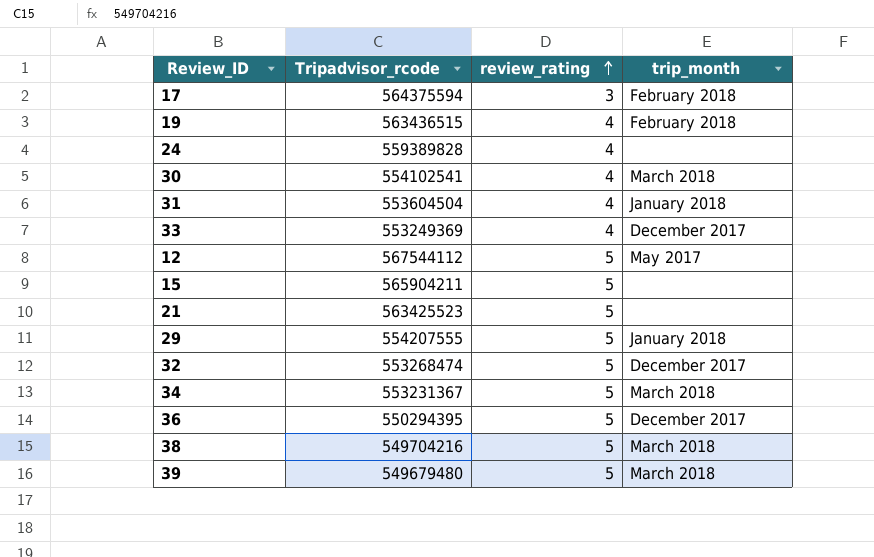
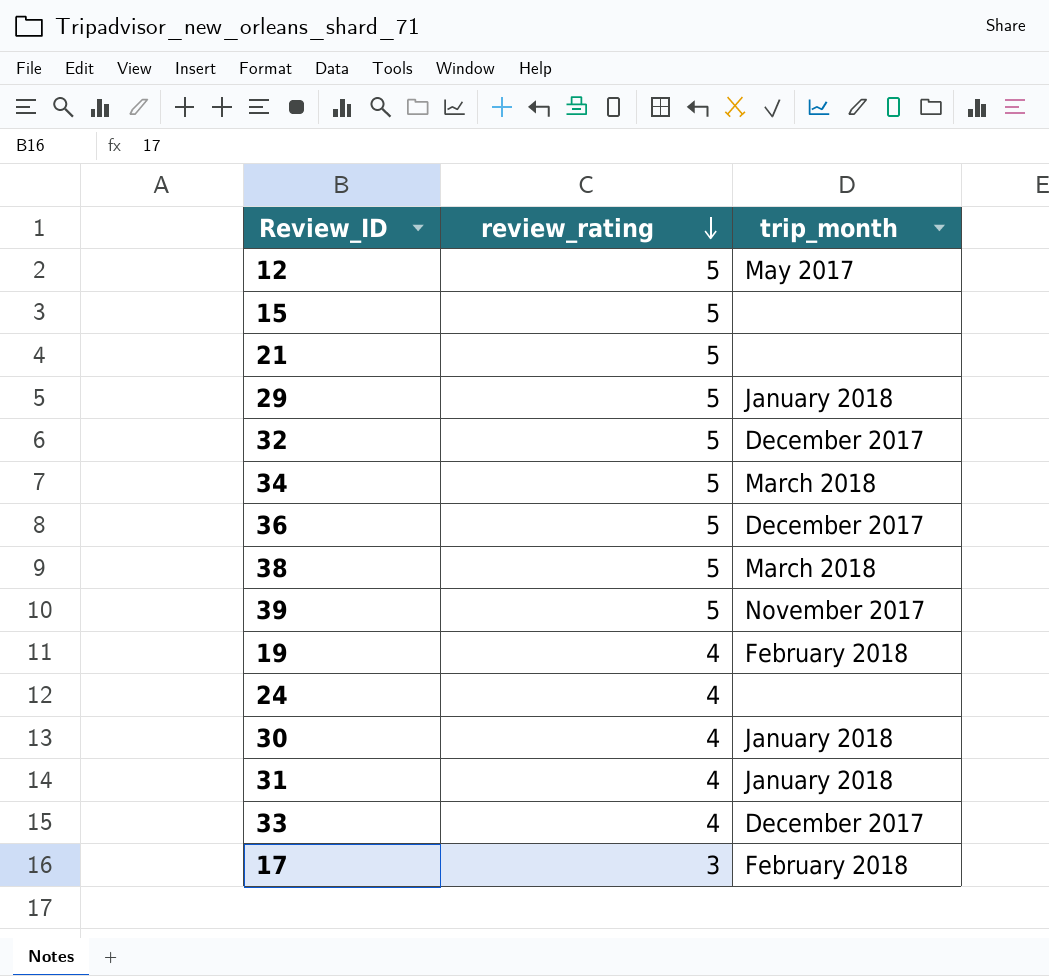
row order: review_rating ascending -> review_rating descending
column Tripadvisor_rcode | position: 2 -> none
39 | trip_month: March 2018 -> November 2017
30 | trip_month: March 2018 -> January 2018

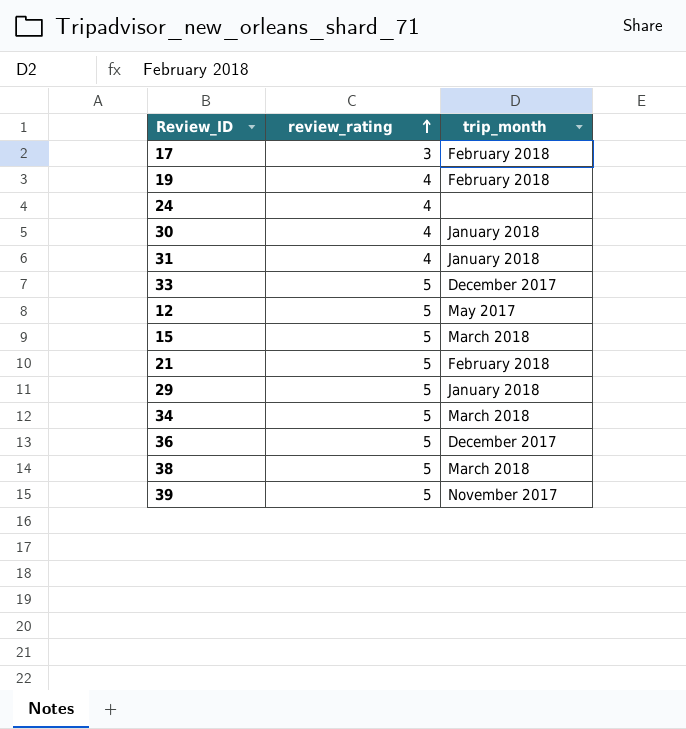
row order: review_rating descending -> review_rating ascending
row 32: 5 | December 2017 -> none
33 | review_rating: 4 -> 5
15 | trip_month: none -> March 2018
21 | trip_month: none -> February 2018

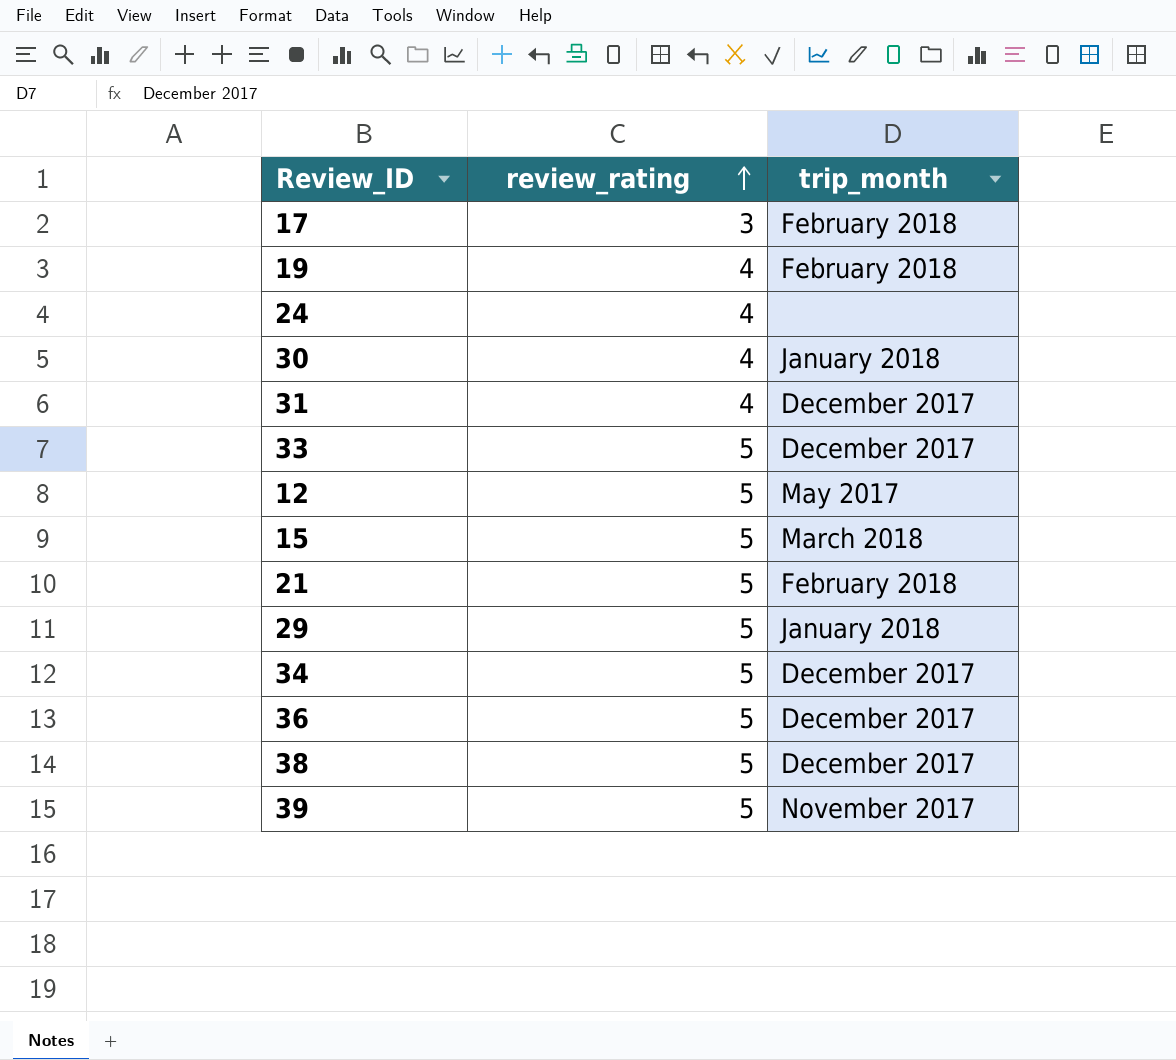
31 | trip_month: January 2018 -> December 2017
34 | trip_month: March 2018 -> December 2017
38 | trip_month: March 2018 -> December 2017

